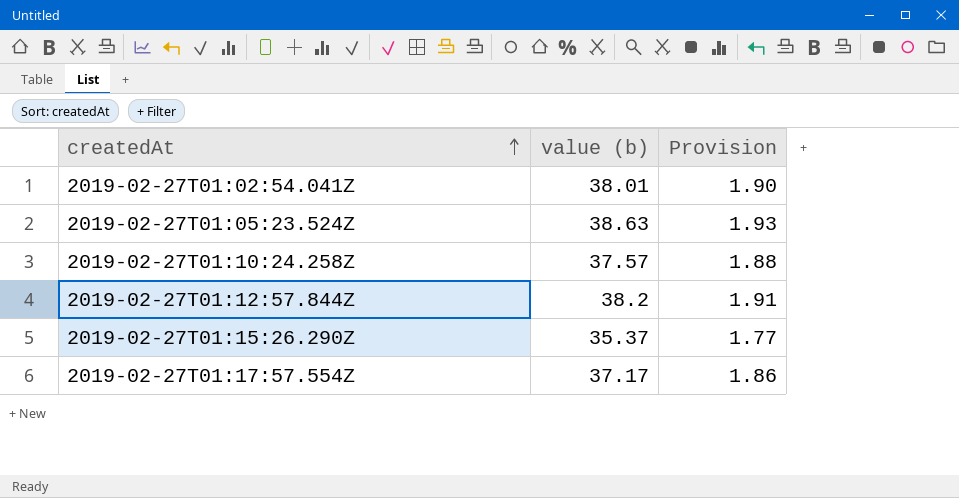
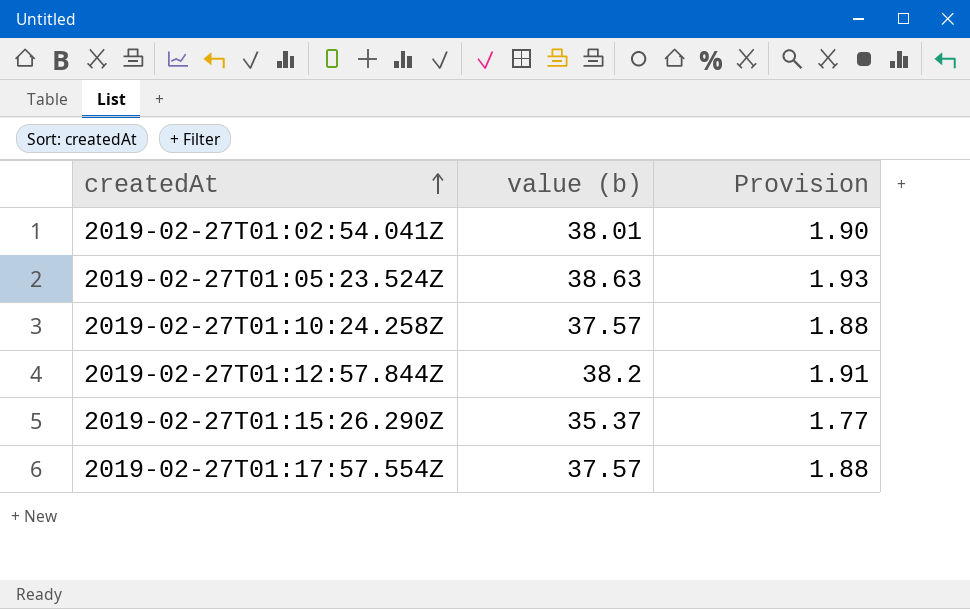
2019-02-27T01:17:57.554Z | value (b): 37.17 -> 37.57
2019-02-27T01:17:57.554Z | Provision: 1.86 -> 1.88

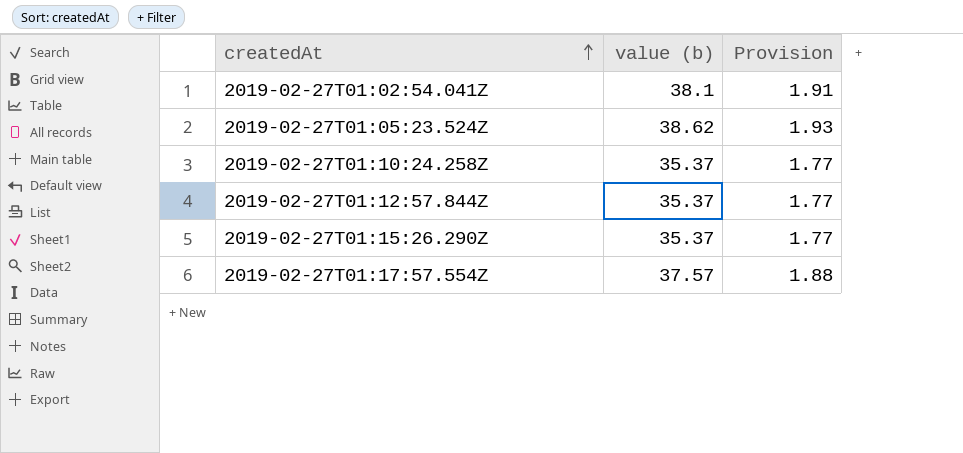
2019-02-27T01:02:54.041Z | value (b): 38.01 -> 38.1
2019-02-27T01:02:54.041Z | Provision: 1.90 -> 1.91
2019-02-27T01:05:23.524Z | value (b): 38.63 -> 38.62
2019-02-27T01:10:24.258Z | value (b): 37.57 -> 35.37
2019-02-27T01:10:24.258Z | Provision: 1.88 -> 1.77
2019-02-27T01:12:57.844Z | value (b): 38.2 -> 35.37
2019-02-27T01:12:57.844Z | Provision: 1.91 -> 1.77

